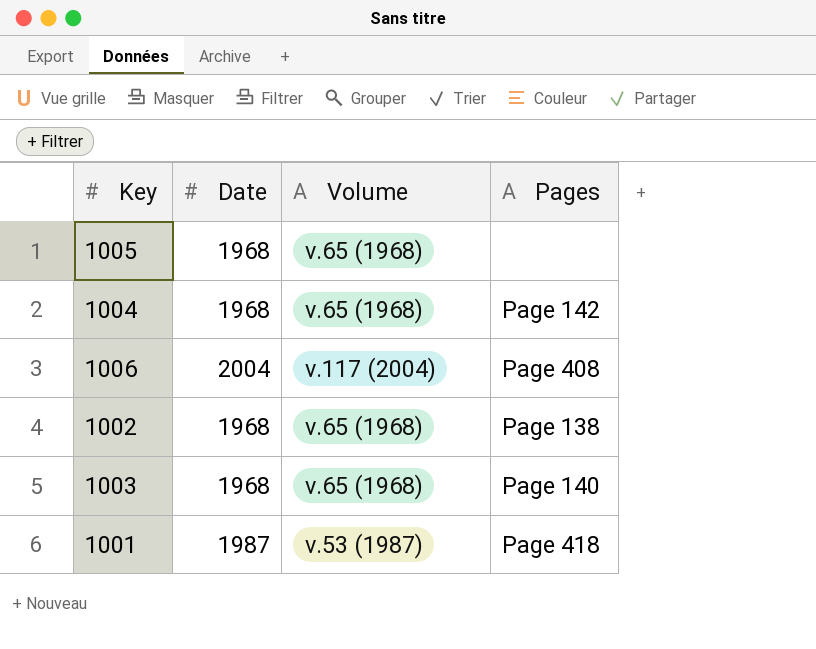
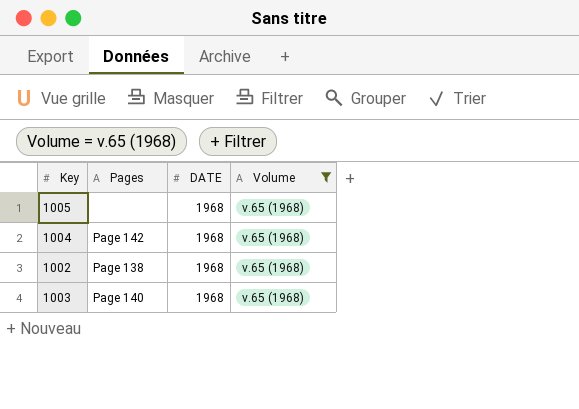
filter: none -> Volume = v.65 (1968)
column Pages | position: 4 -> 2
column name: Date -> DATE

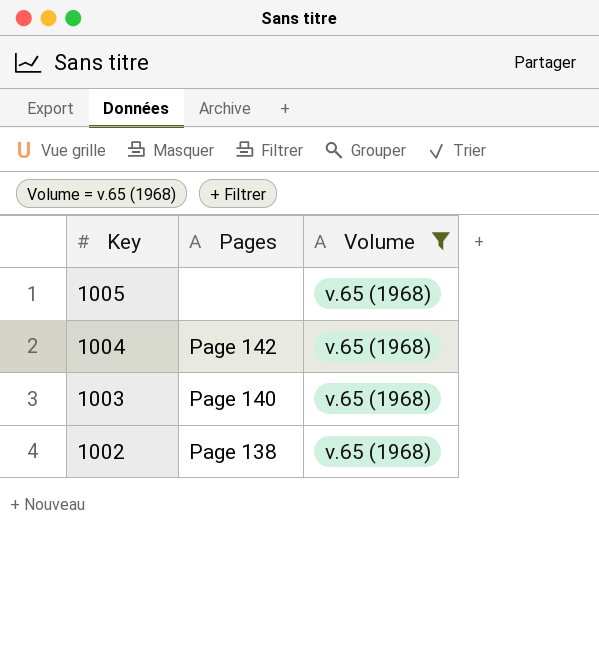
row order: none -> Key descending
column DATE | position: 3 -> none

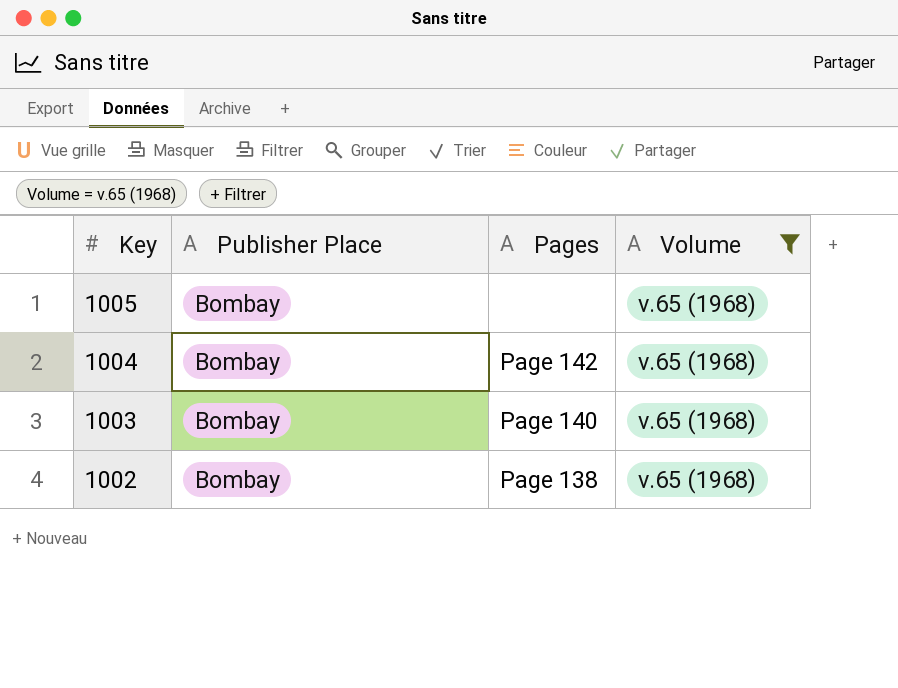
column Publisher Place | position: none -> 2

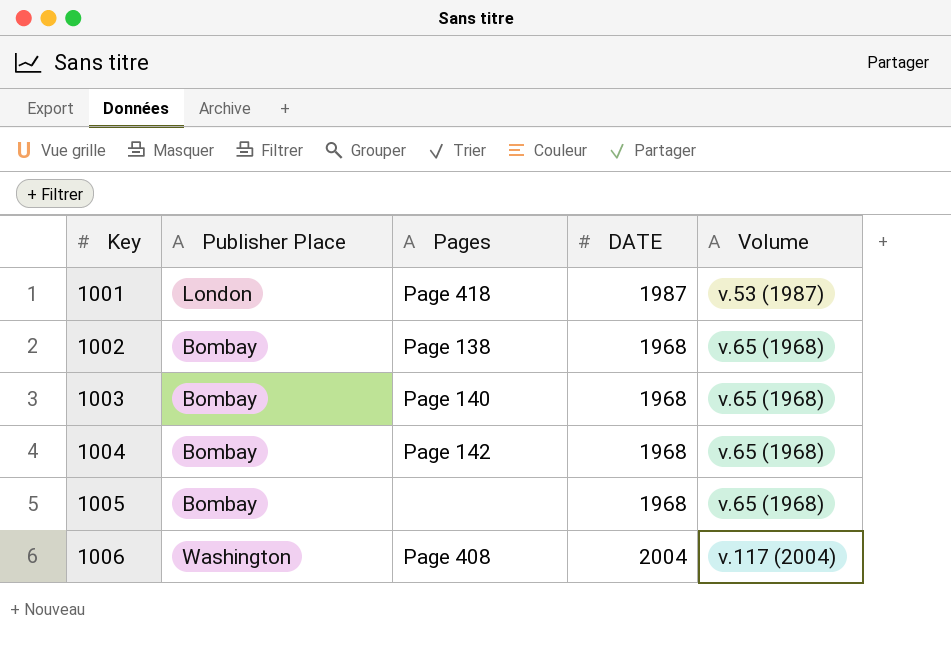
filter: Volume = v.65 (1968) -> none
row order: Key descending -> Key ascending
column DATE | position: none -> 4

